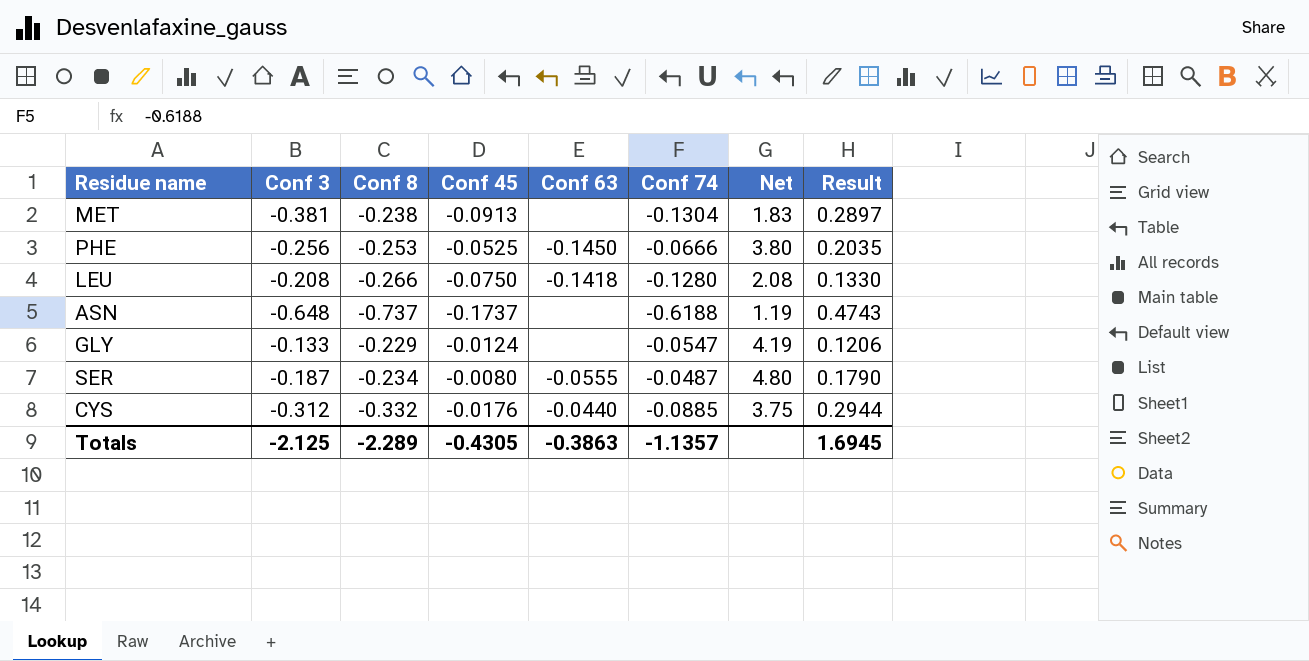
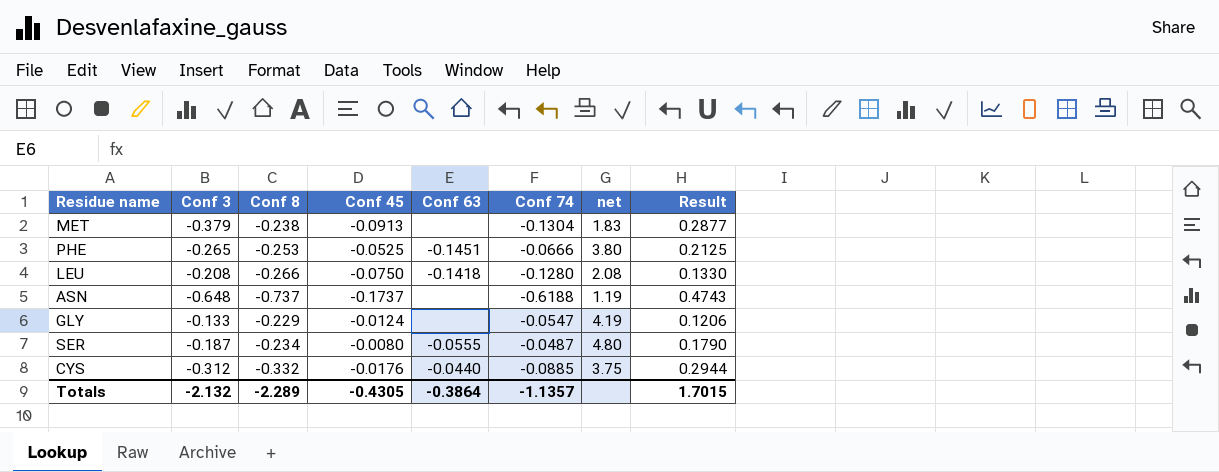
column name: Net -> net
MET | Conf 3: -0.381 -> -0.379
MET | Result: 0.2897 -> 0.2877
PHE | Conf 3: -0.256 -> -0.265
PHE | Conf 63: -0.1450 -> -0.1451
PHE | Result: 0.2035 -> 0.2125
Totals | Conf 3: -2.125 -> -2.132
Totals | Conf 63: -0.3863 -> -0.3864
Totals | Result: 1.6945 -> 1.7015

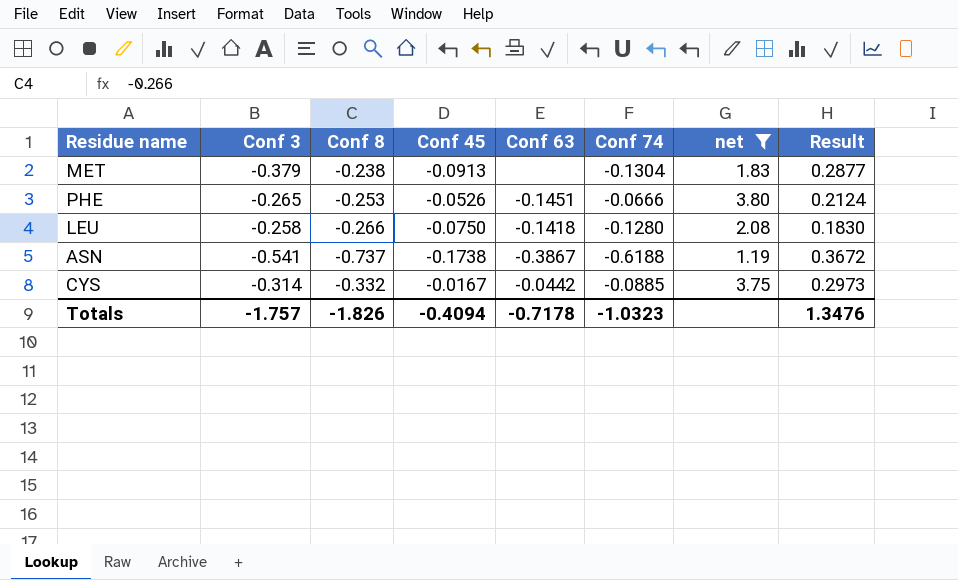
filter: none -> net <= 3.80
PHE | Conf 45: -0.0525 -> -0.0526
PHE | Result: 0.2125 -> 0.2124
LEU | Conf 3: -0.208 -> -0.258
LEU | Result: 0.1330 -> 0.1830
ASN | Conf 3: -0.648 -> -0.541
ASN | Conf 45: -0.1737 -> -0.1738
ASN | Conf 63: none -> -0.3867
ASN | Result: 0.4743 -> 0.3672
CYS | Conf 3: -0.312 -> -0.314
CYS | Conf 45: -0.0176 -> -0.0167
CYS | Conf 63: -0.0440 -> -0.0442
CYS | Result: 0.2944 -> 0.2973
Totals | Conf 3: -2.132 -> -1.757
Totals | Conf 8: -2.289 -> -1.826
Totals | Conf 45: -0.4305 -> -0.4094
Totals | Conf 63: -0.3864 -> -0.7178
Totals | Conf 74: -1.1357 -> -1.0323
Totals | Result: 1.7015 -> 1.3476

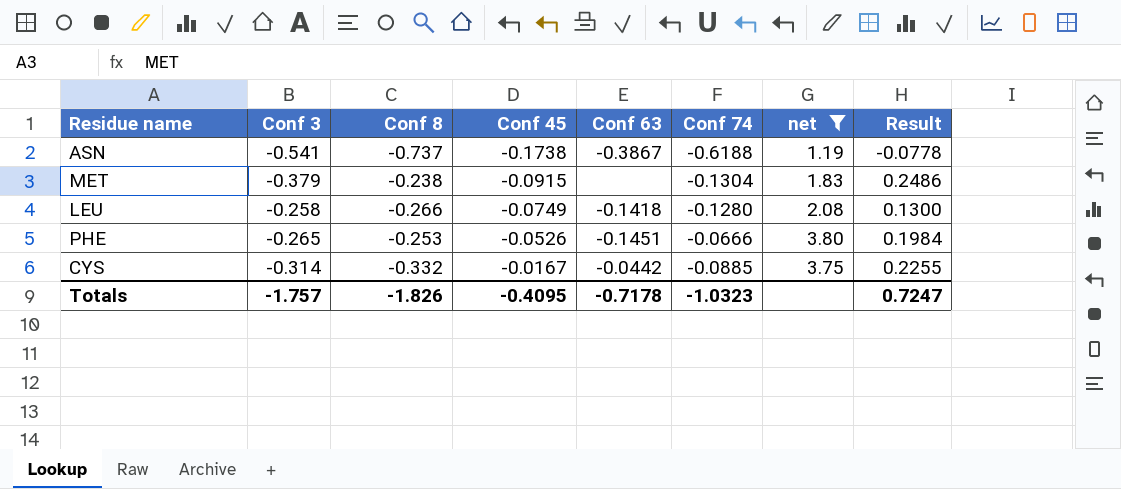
row order: none -> Conf 45 ascending
column Result | formula: [Conf 45] - [Conf 3] -> [Conf 74] - [Conf 3]
MET | Conf 45: -0.0913 -> -0.0915
LEU | Conf 45: -0.0750 -> -0.0749
Totals | Conf 45: -0.4094 -> -0.4095
Totals | Result: 1.3476 -> 0.7247

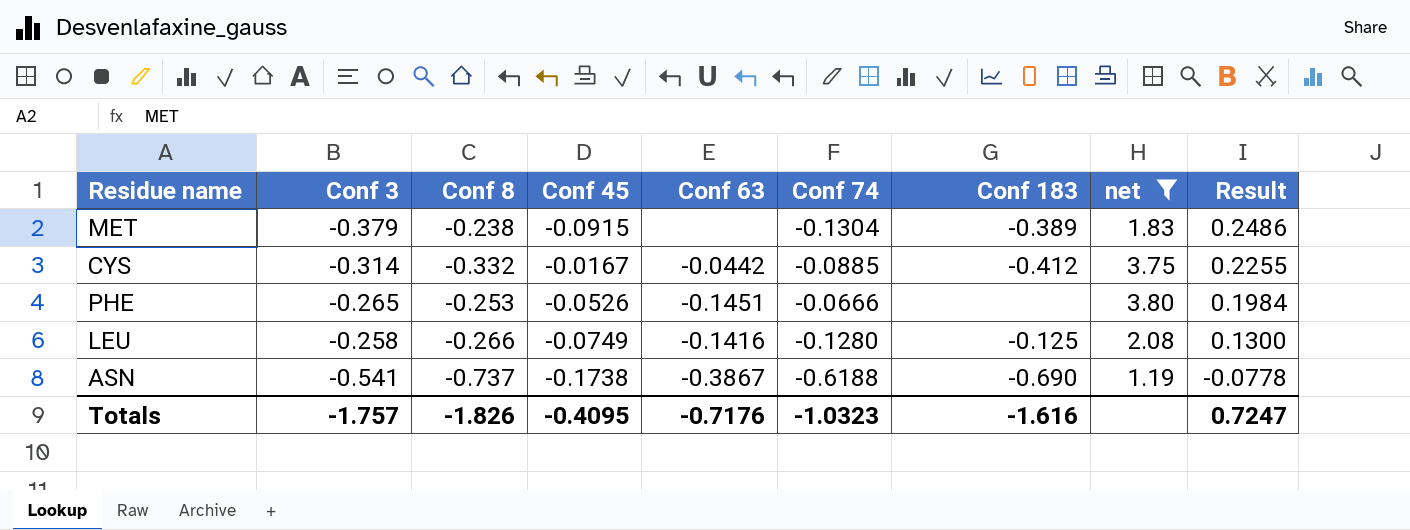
row order: Conf 45 ascending -> Result descending
column Conf 183 | position: none -> 7
LEU | Conf 63: -0.1418 -> -0.1416
Totals | Conf 63: -0.7178 -> -0.7176

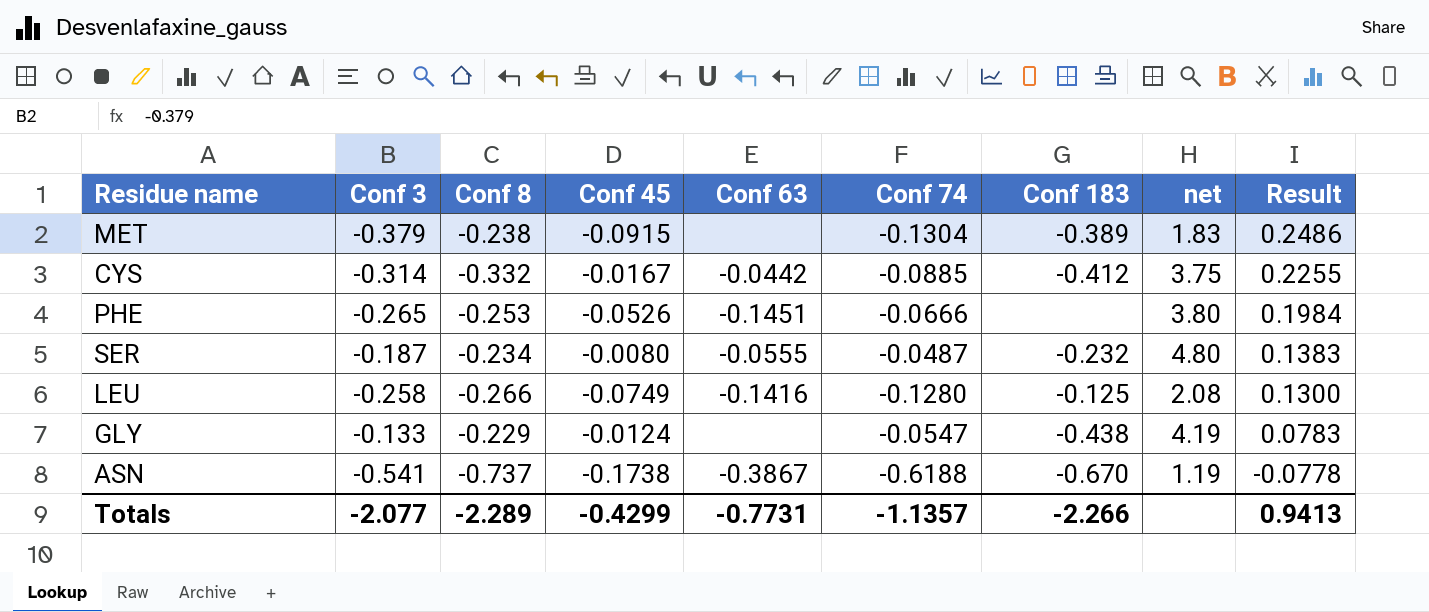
filter: net <= 3.80 -> none
ASN | Conf 183: -0.690 -> -0.670
Totals | Conf 3: -1.757 -> -2.077
Totals | Conf 8: -1.826 -> -2.289
Totals | Conf 45: -0.4095 -> -0.4299
Totals | Conf 63: -0.7176 -> -0.7731
Totals | Conf 74: -1.0323 -> -1.1357
Totals | Conf 183: -1.616 -> -2.266
Totals | Result: 0.7247 -> 0.9413

